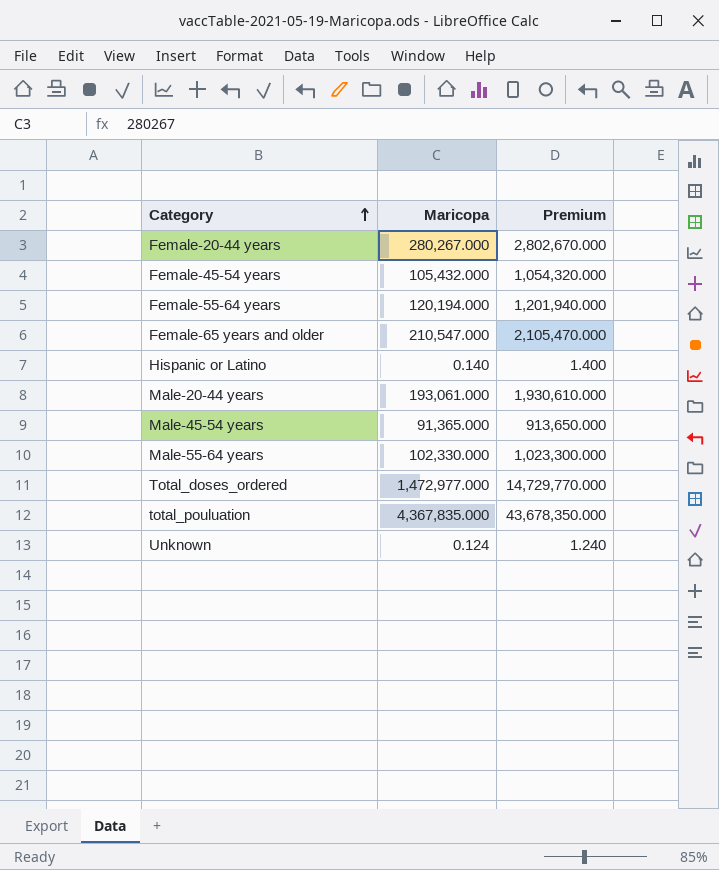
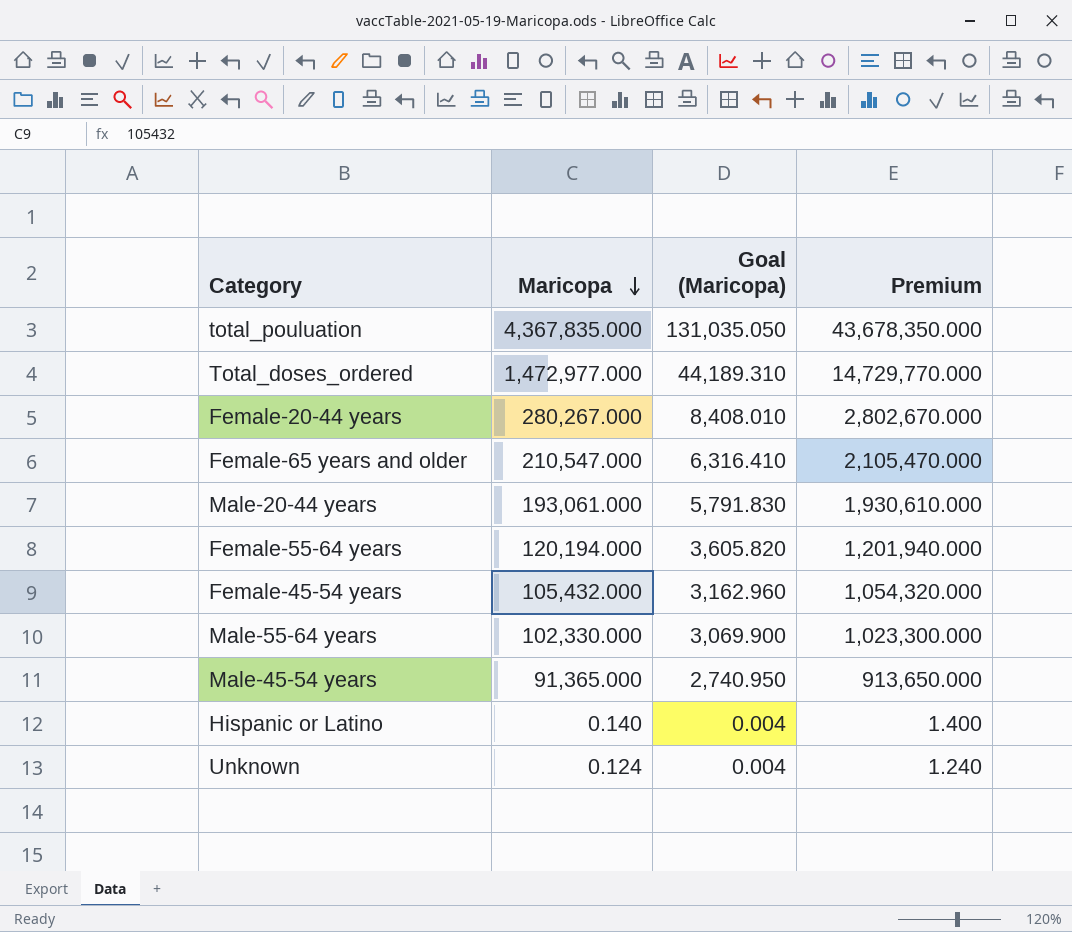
row order: Category ascending -> Maricopa descending
column Goal (Maricopa) | formula: none -> [Maricopa] * 0.03

